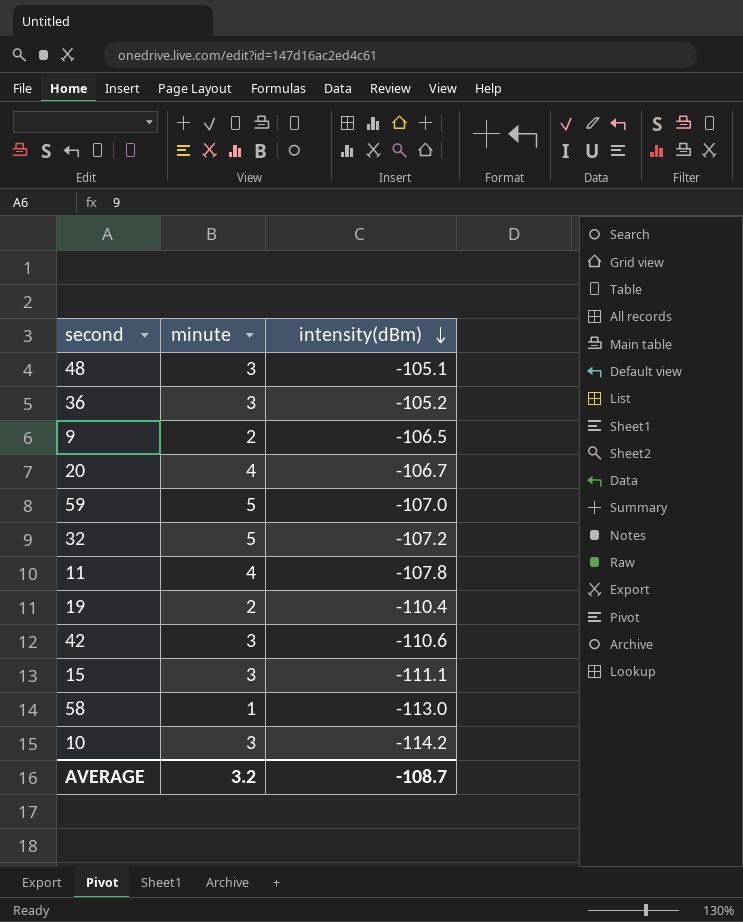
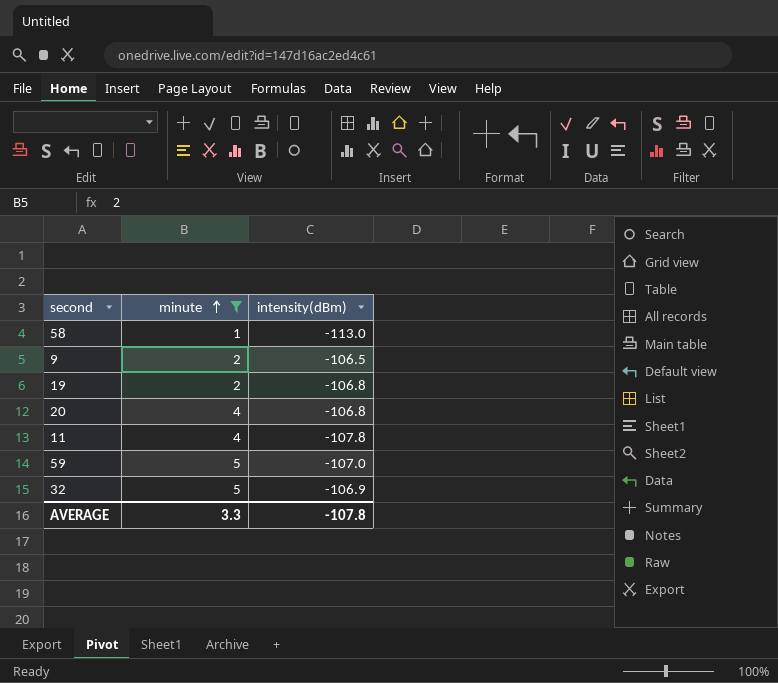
filter: none -> minute != 3
row order: intensity(dBm) descending -> minute ascending
19 | intensity(dBm): -110.4 -> -106.8
20 | intensity(dBm): -106.7 -> -106.8
32 | intensity(dBm): -107.2 -> -106.9
AVERAGE | minute: 3.2 -> 3.3
AVERAGE | intensity(dBm): -108.7 -> -107.8

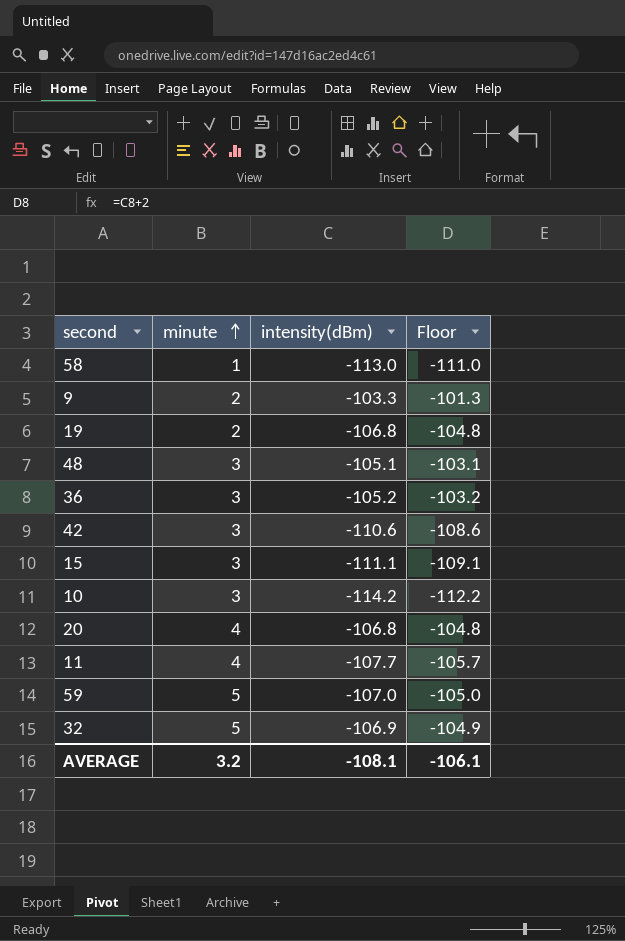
filter: minute != 3 -> none
column Floor | formula: none -> [intensity(dBm)] + 2
9 | intensity(dBm): -106.5 -> -103.3
11 | intensity(dBm): -107.8 -> -107.7
AVERAGE | minute: 3.3 -> 3.2
AVERAGE | intensity(dBm): -107.8 -> -108.1

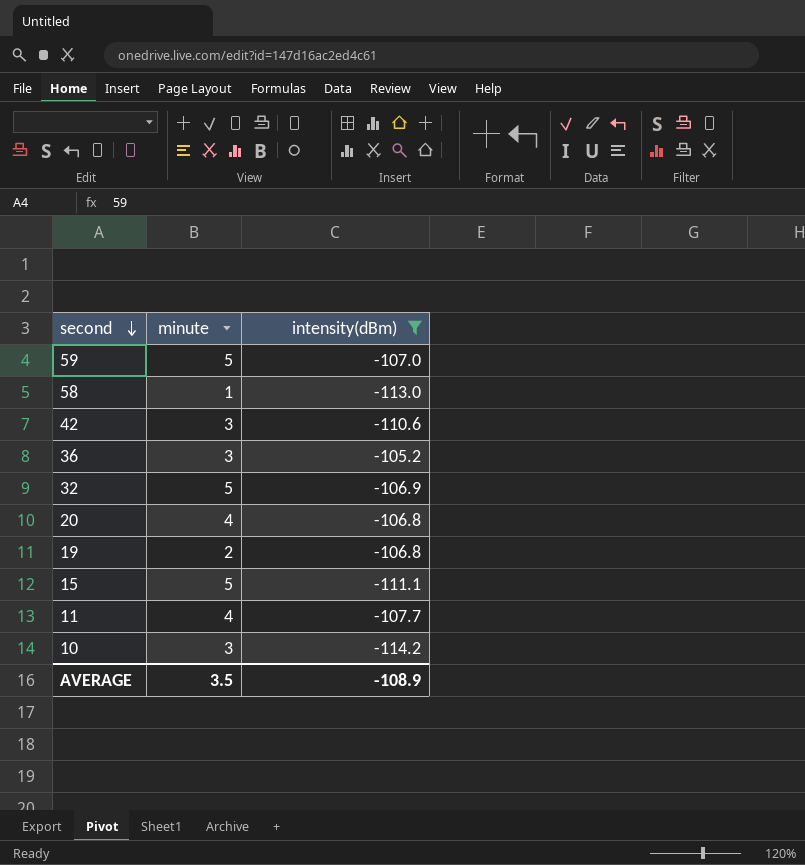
filter: none -> intensity(dBm) <= -105.2
row order: minute ascending -> second descending
column Floor | formula: [intensity(dBm)] + 2 -> none
15 | minute: 3 -> 5
AVERAGE | minute: 3.2 -> 3.5
AVERAGE | intensity(dBm): -108.1 -> -108.9

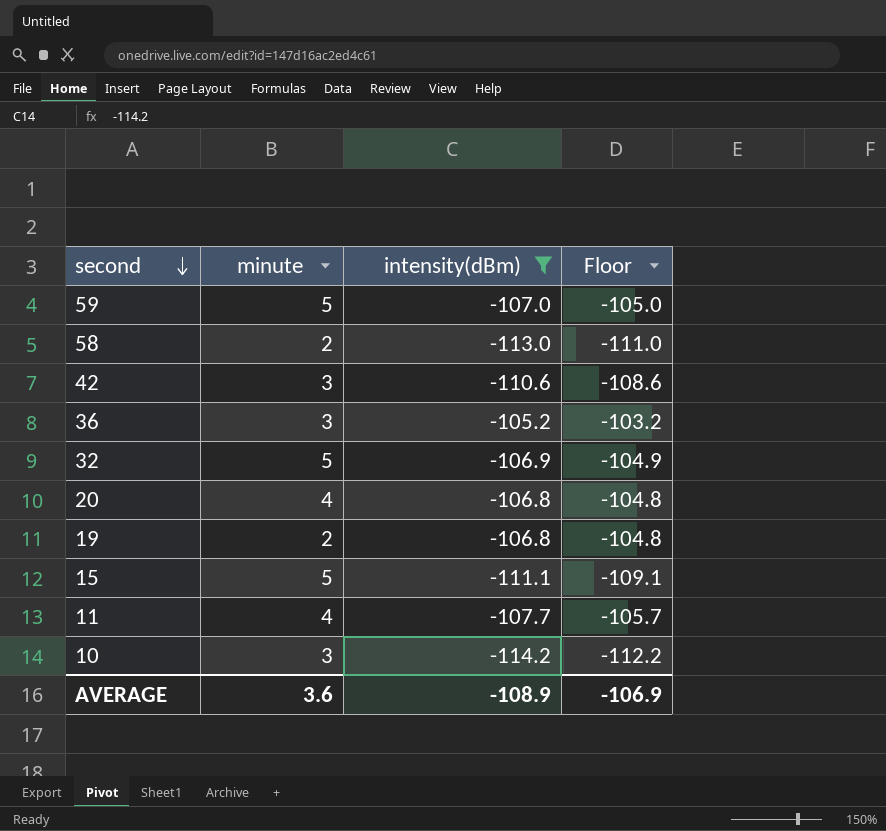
column Floor | formula: none -> [intensity(dBm)] + 2
58 | minute: 1 -> 2
AVERAGE | minute: 3.5 -> 3.6

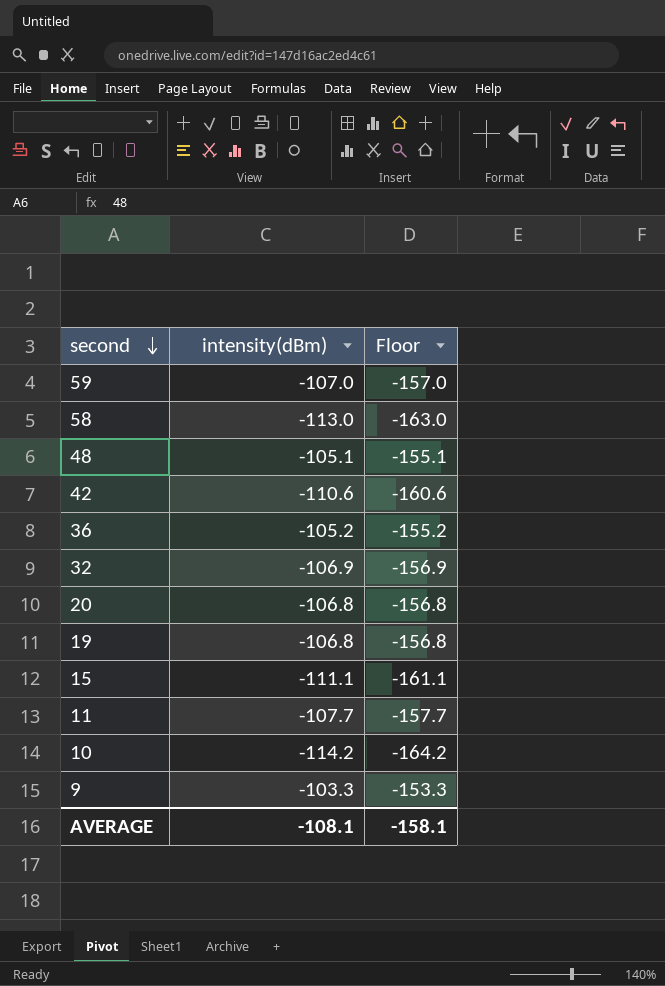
filter: intensity(dBm) <= -105.2 -> none
column minute | position: 2 -> none
column Floor | formula: [intensity(dBm)] + 2 -> [intensity(dBm)] - 50
AVERAGE | intensity(dBm): -108.9 -> -108.1
AVERAGE | Floor: -106.9 -> -158.1

